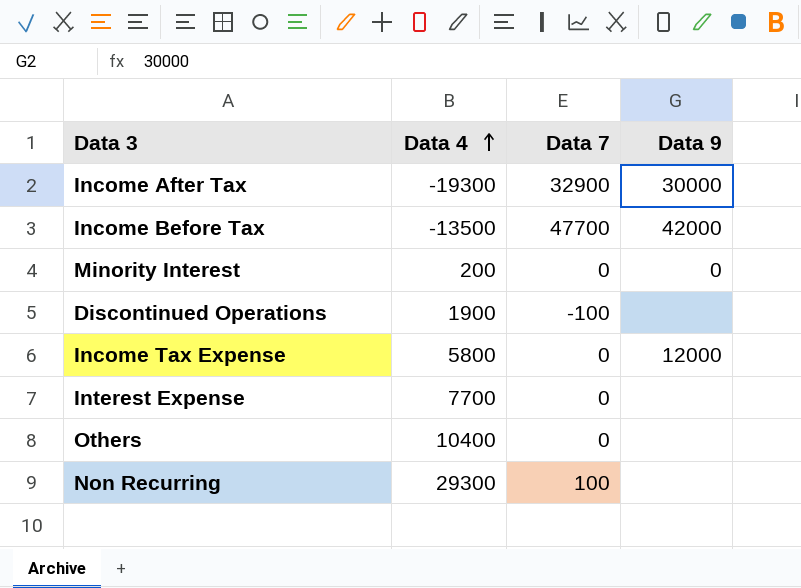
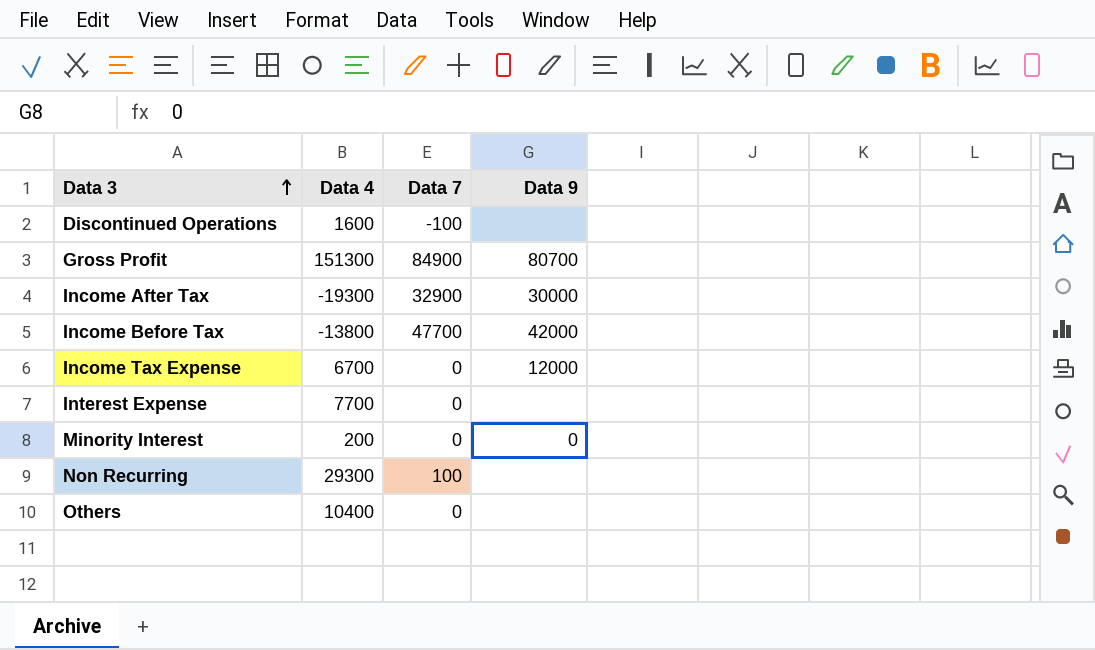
row order: Data 4 ascending -> Data 3 ascending
Discontinued Operations | Data 4: 1900 -> 1600
row Gross Profit: none -> 151300 | 84900 | 80700
Income Before Tax | Data 4: -13500 -> -13800
Income Tax Expense | Data 4: 5800 -> 6700

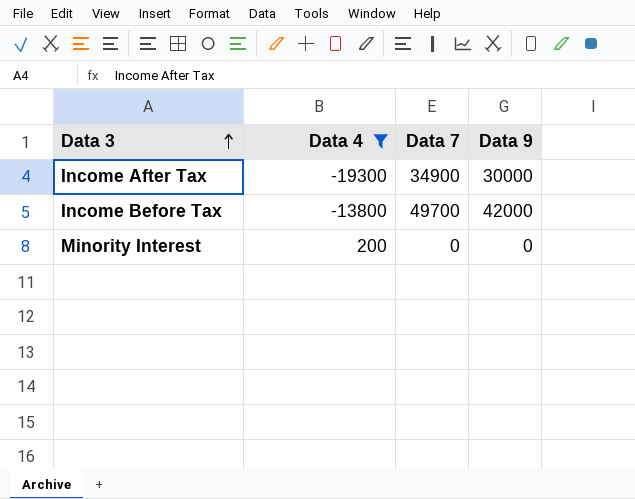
filter: none -> Data 4 <= 200
Income After Tax | Data 7: 32900 -> 34900
Income Before Tax | Data 7: 47700 -> 49700

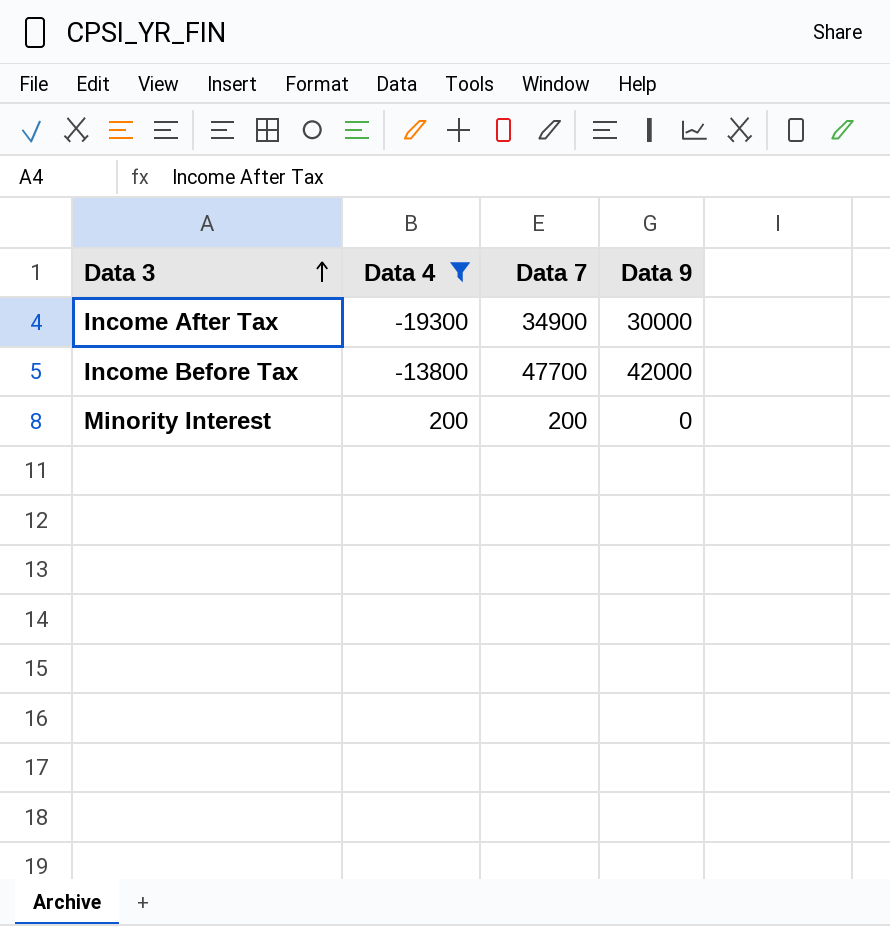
Income Before Tax | Data 7: 49700 -> 47700
Minority Interest | Data 7: 0 -> 200

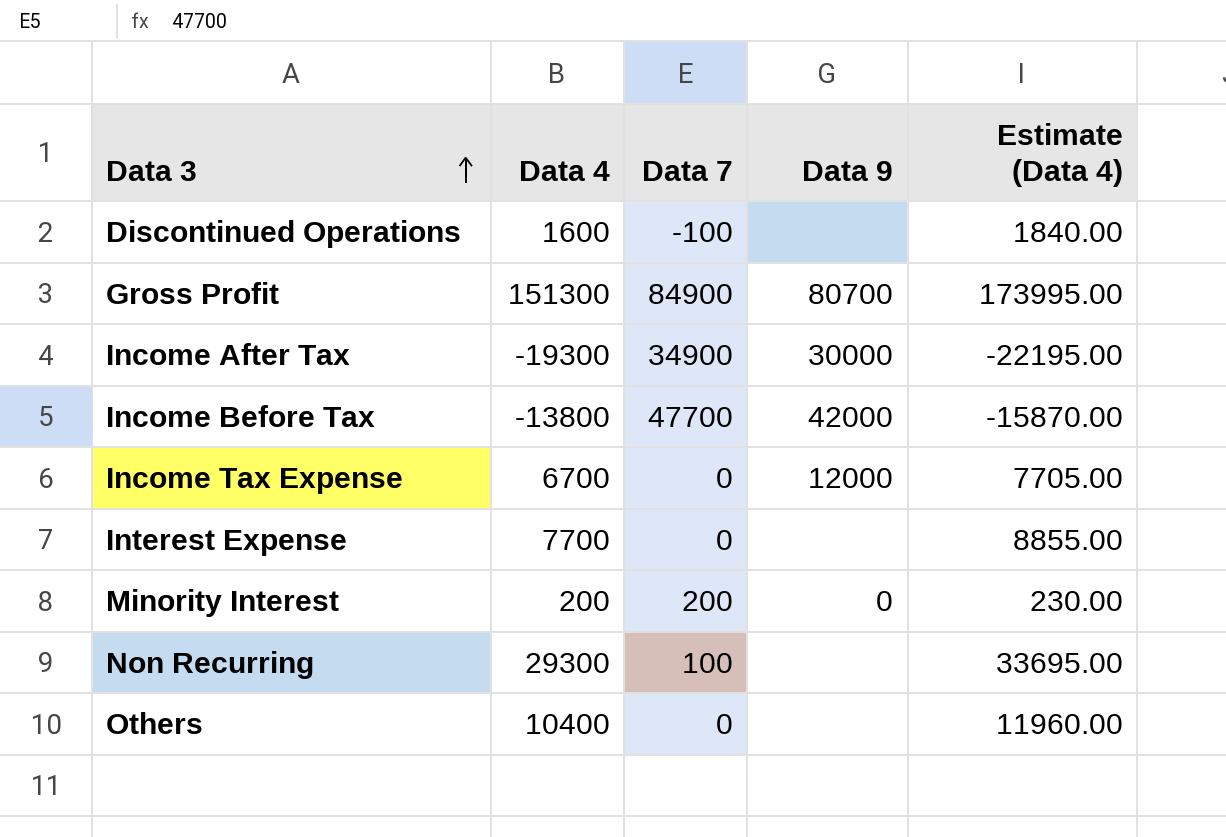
filter: Data 4 <= 200 -> none
column Estimate (Data 4) | formula: none -> [Data 4] * 1.15

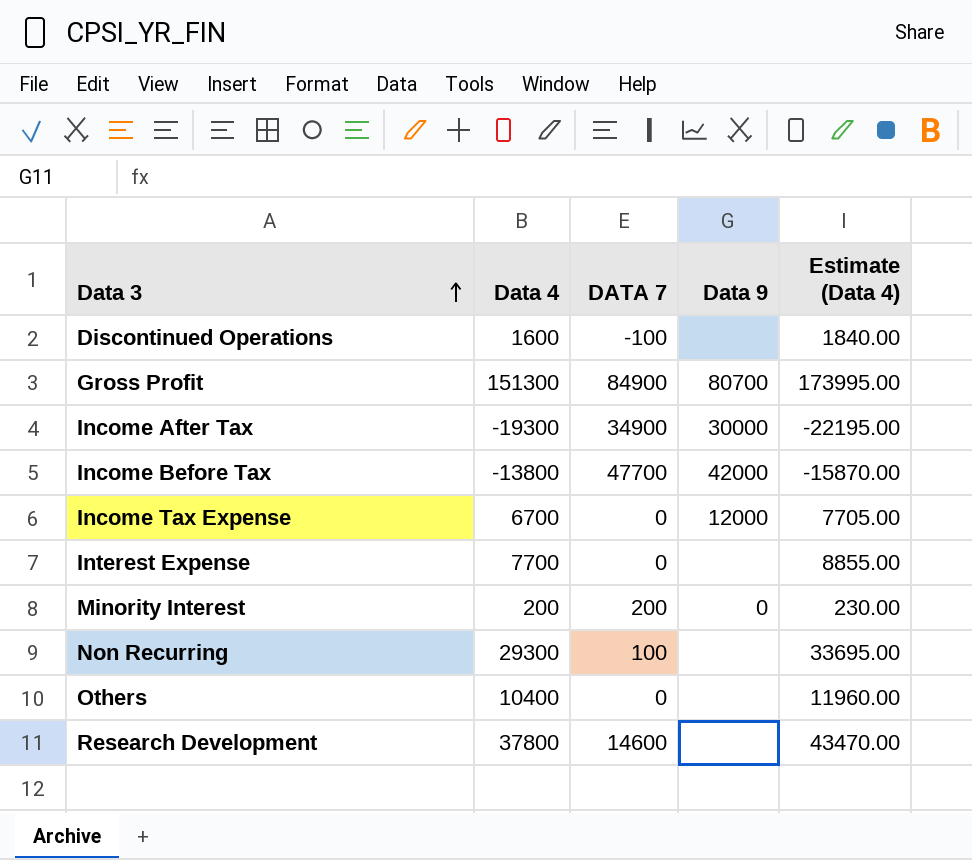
column name: Data 7 -> DATA 7
row Research Development: none -> 37800 | 14600 | none | 43470.00

